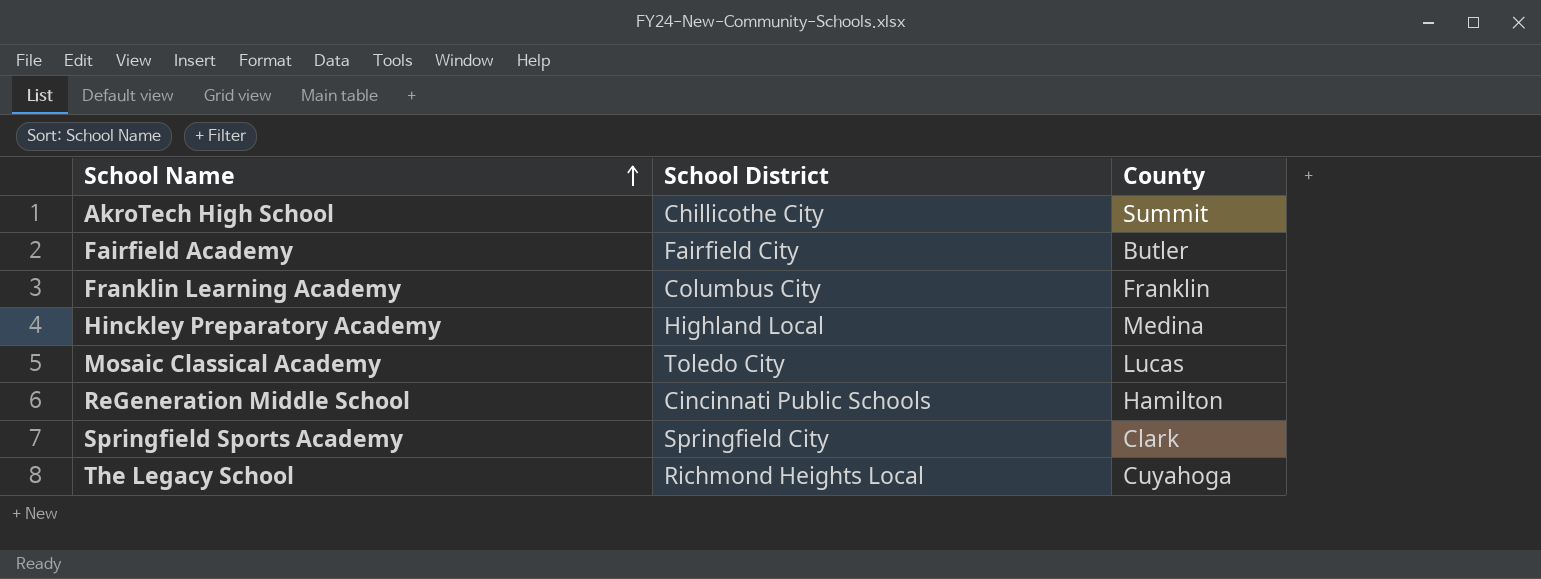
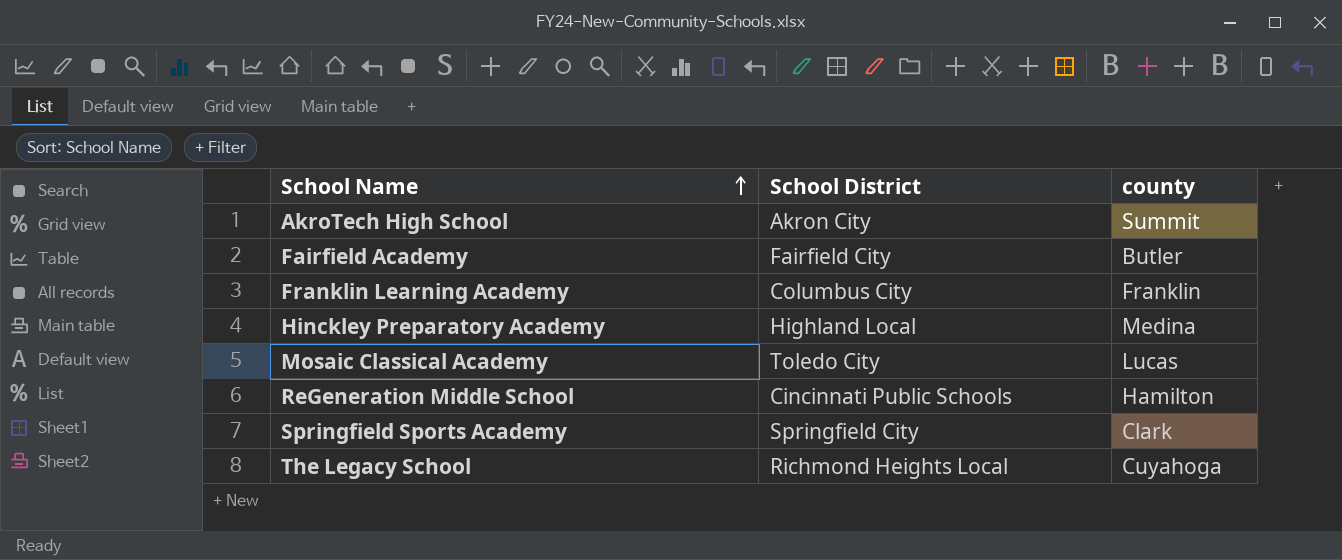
column name: County -> county
AkroTech High School | School District: Chillicothe City -> Akron City

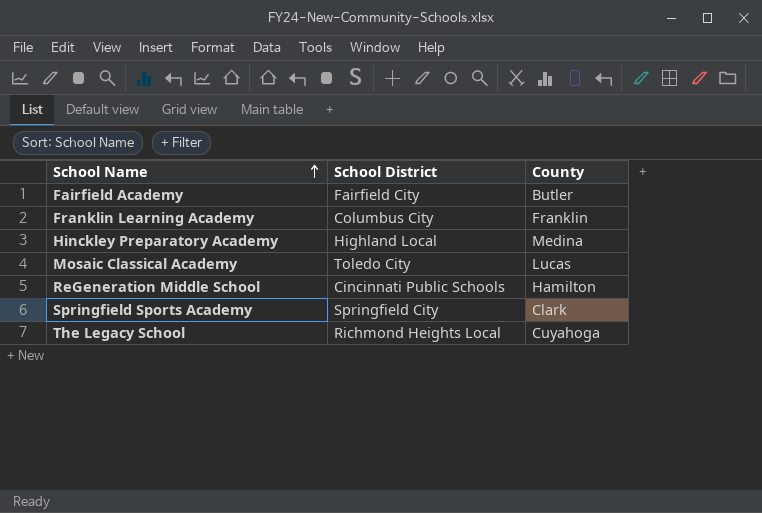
column name: county -> County
row AkroTech High School: Akron City | Summit -> none

